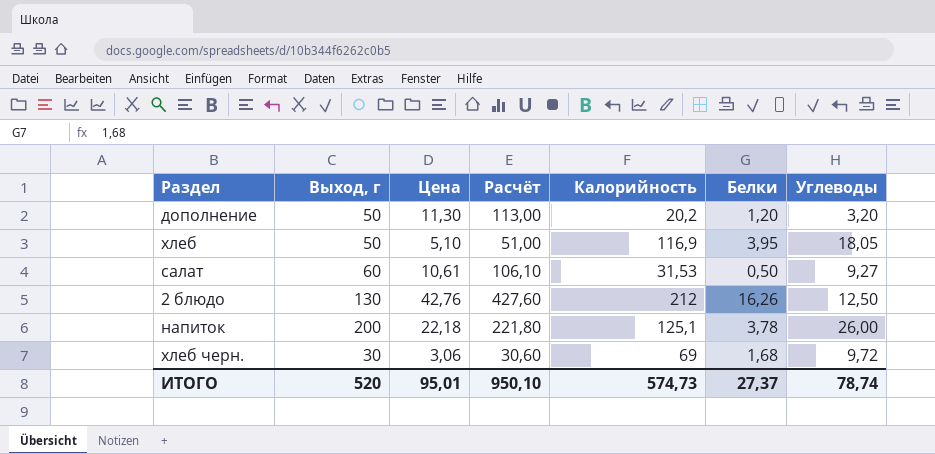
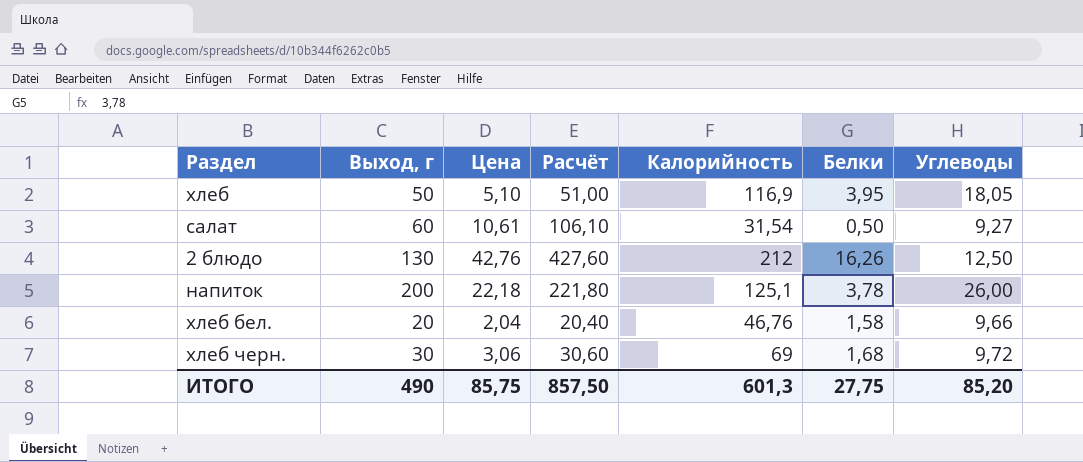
row дополнение: 50 | 11,30 | 113,00 | 20,2 | 1,20 | 3,20 -> none
салат | Калорийность: 31,53 -> 31,54
row хлеб бел.: none -> 20 | 2,04 | 20,40 | 46,76 | 1,58 | 9,66
ИТОГО | Выход, г: 520 -> 490
ИТОГО | Цена: 95,01 -> 85,75
ИТОГО | Расчёт: 950,10 -> 857,50
ИТОГО | Калорийность: 574,73 -> 601,3
ИТОГО | Белки: 27,37 -> 27,75
ИТОГО | Углеводы: 78,74 -> 85,20

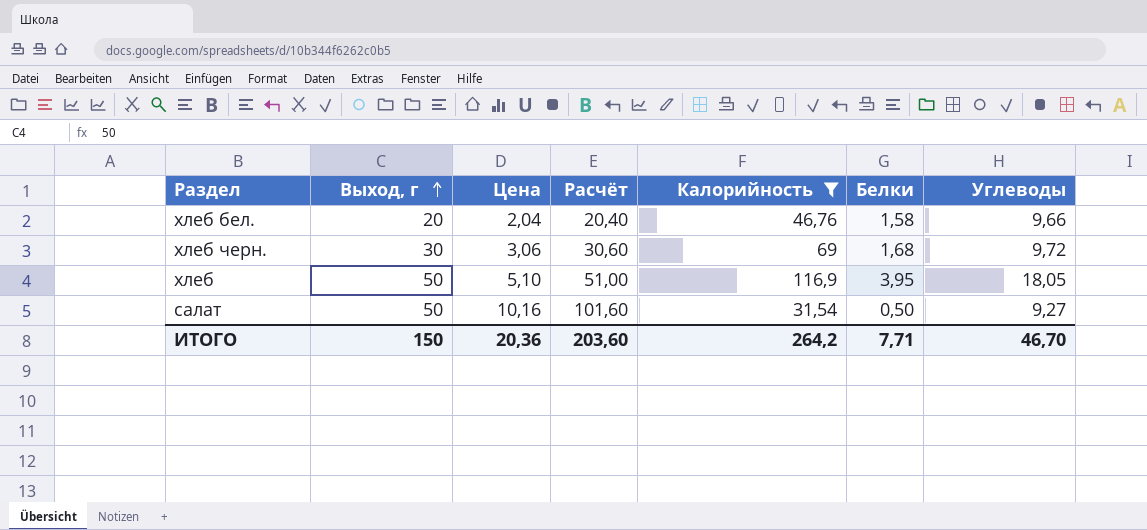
filter: none -> Калорийность <= 116,9
row order: none -> Выход, г ascending
салат | Выход, г: 60 -> 50
салат | Цена: 10,61 -> 10,16
салат | Расчёт: 106,10 -> 101,60
ИТОГО | Выход, г: 490 -> 150
ИТОГО | Цена: 85,75 -> 20,36
ИТОГО | Расчёт: 857,50 -> 203,60
ИТОГО | Калорийность: 601,3 -> 264,2
ИТОГО | Белки: 27,75 -> 7,71
ИТОГО | Углеводы: 85,20 -> 46,70

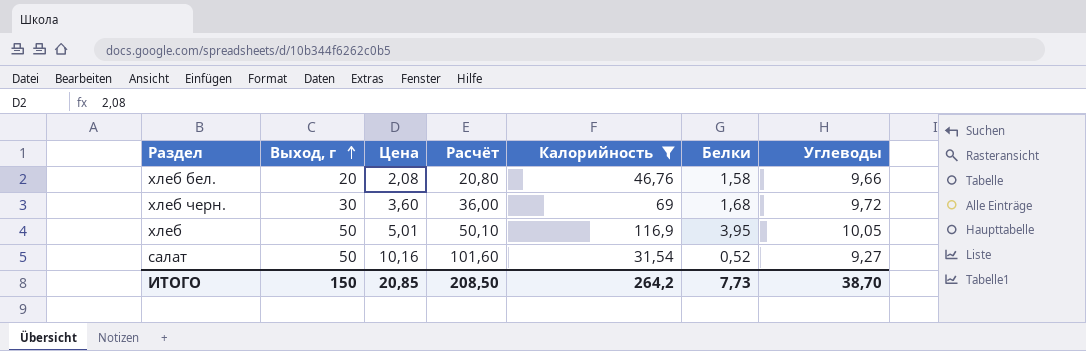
хлеб бел. | Цена: 2,04 -> 2,08
хлеб бел. | Расчёт: 20,40 -> 20,80
хлеб черн. | Цена: 3,06 -> 3,60
хлеб черн. | Расчёт: 30,60 -> 36,00
хлеб | Цена: 5,10 -> 5,01
хлеб | Расчёт: 51,00 -> 50,10
хлеб | Углеводы: 18,05 -> 10,05
салат | Белки: 0,50 -> 0,52
ИТОГО | Цена: 20,36 -> 20,85
ИТОГО | Расчёт: 203,60 -> 208,50
ИТОГО | Белки: 7,71 -> 7,73
ИТОГО | Углеводы: 46,70 -> 38,70

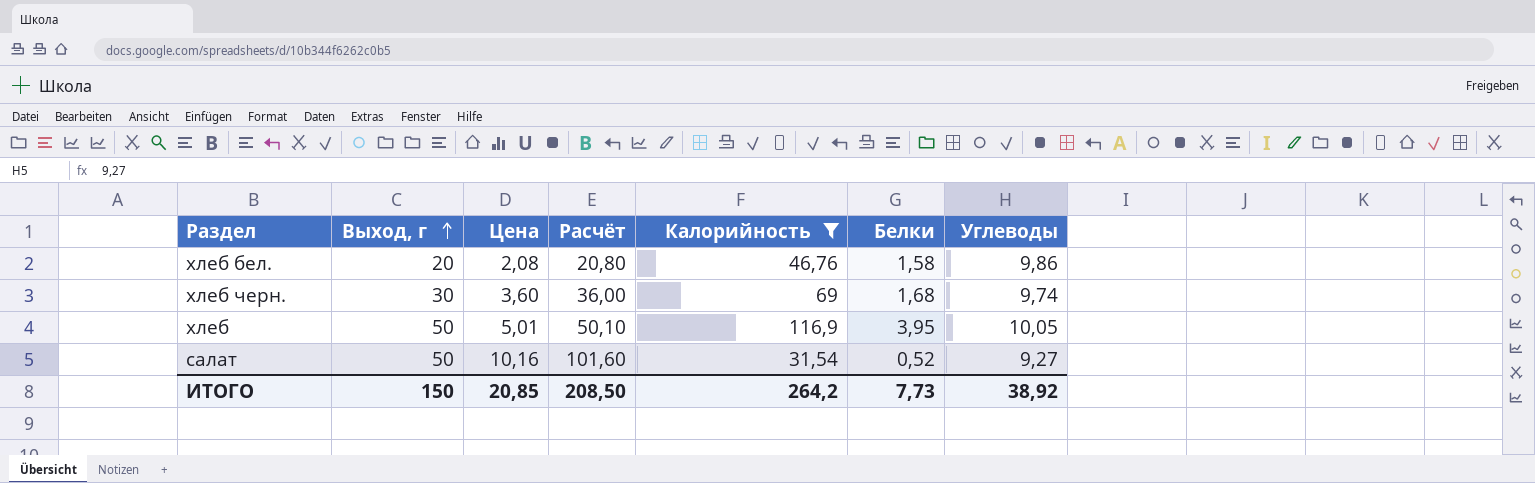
хлеб бел. | Углеводы: 9,66 -> 9,86
хлеб черн. | Углеводы: 9,72 -> 9,74
ИТОГО | Углеводы: 38,70 -> 38,92

